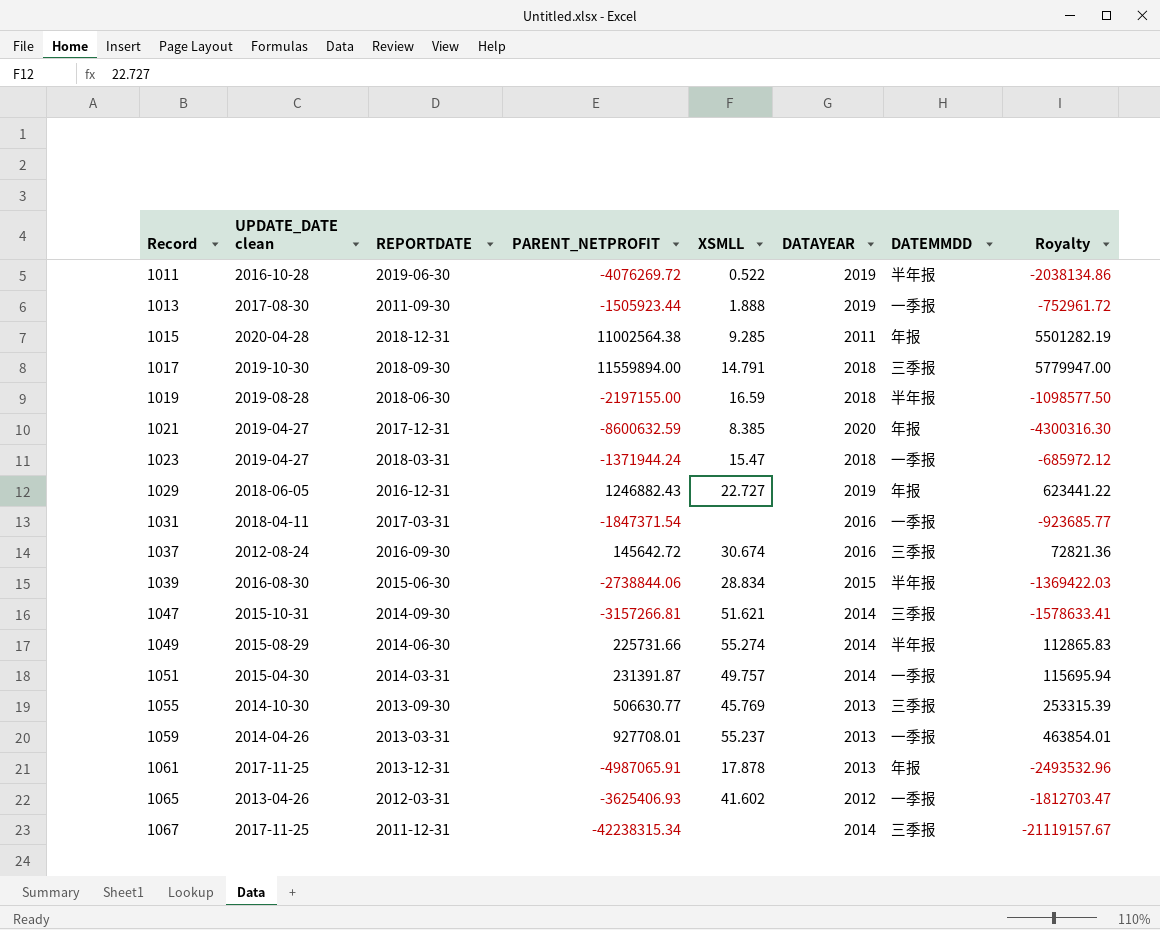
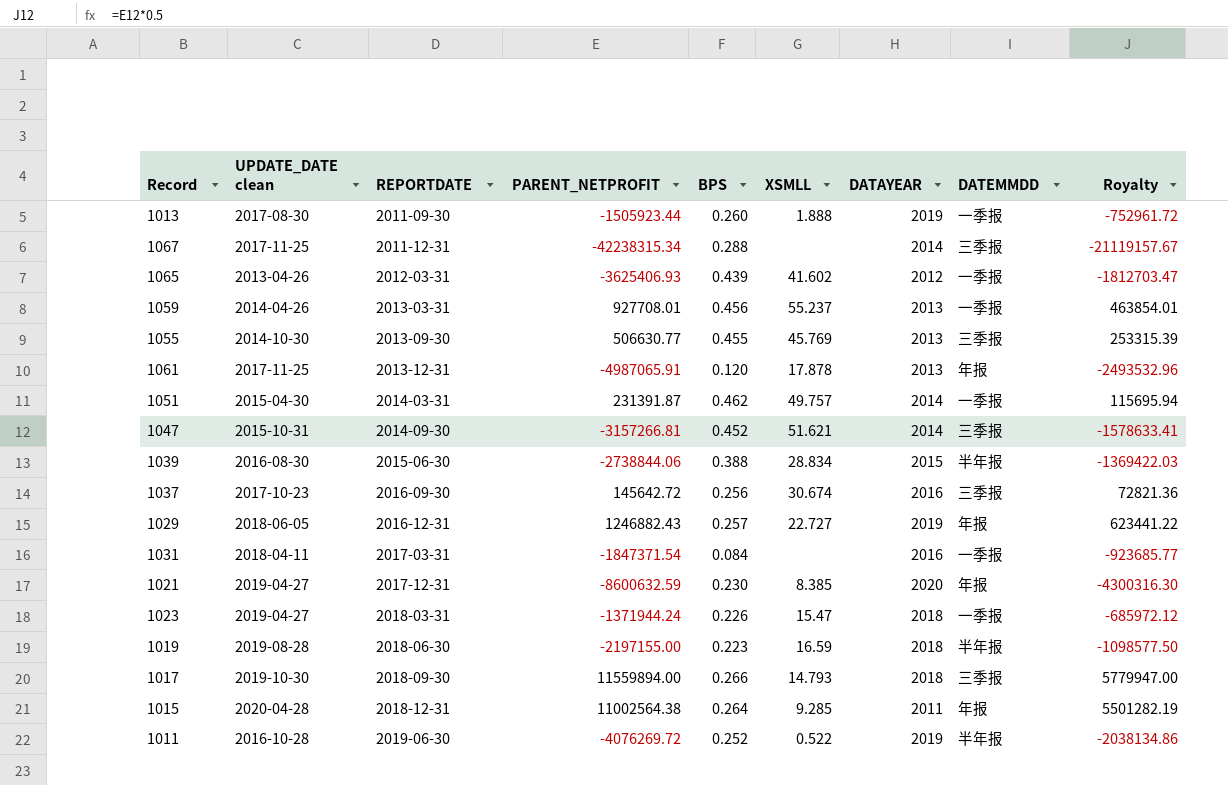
row order: Record ascending -> REPORTDATE ascending
column BPS | position: none -> 5
row 1049: 2015-08-29 | 2014-06-30 | 225731.66 | 55.274 | 2014 | 半年报 | 112865.83 -> none
1037 | UPDATE_DATE clean: 2012-08-24 -> 2017-10-23
1017 | XSMLL: 14.791 -> 14.793

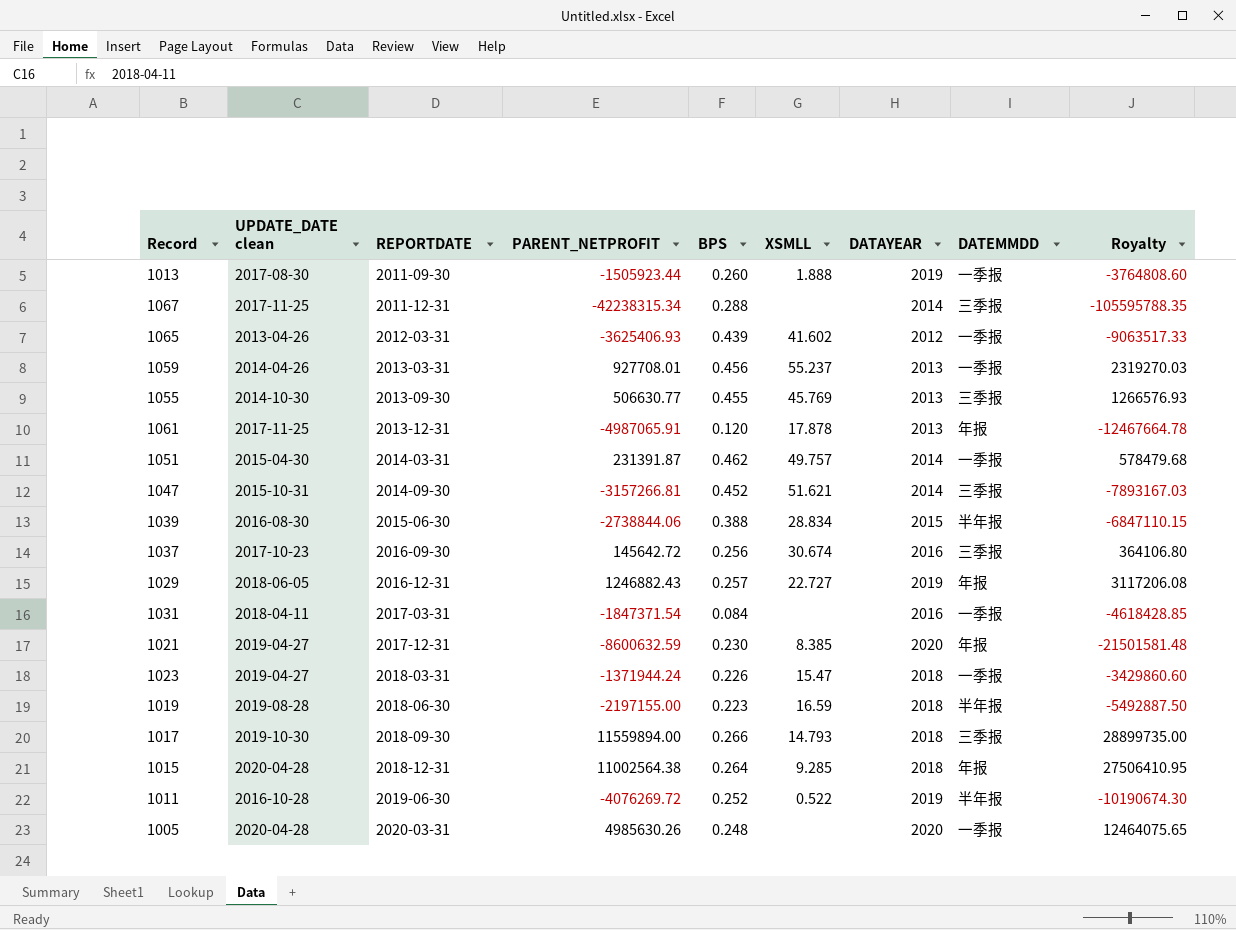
column Royalty | formula: [PARENT_NETPROFIT] * 0.5 -> [PARENT_NETPROFIT] * 2.5
1015 | DATAYEAR: 2011 -> 2018
row 1005: none -> 2020-04-28 | 2020-03-31 | 4985630.26 | 0.248 | none | 2020 | 一季报 | 12464075.65

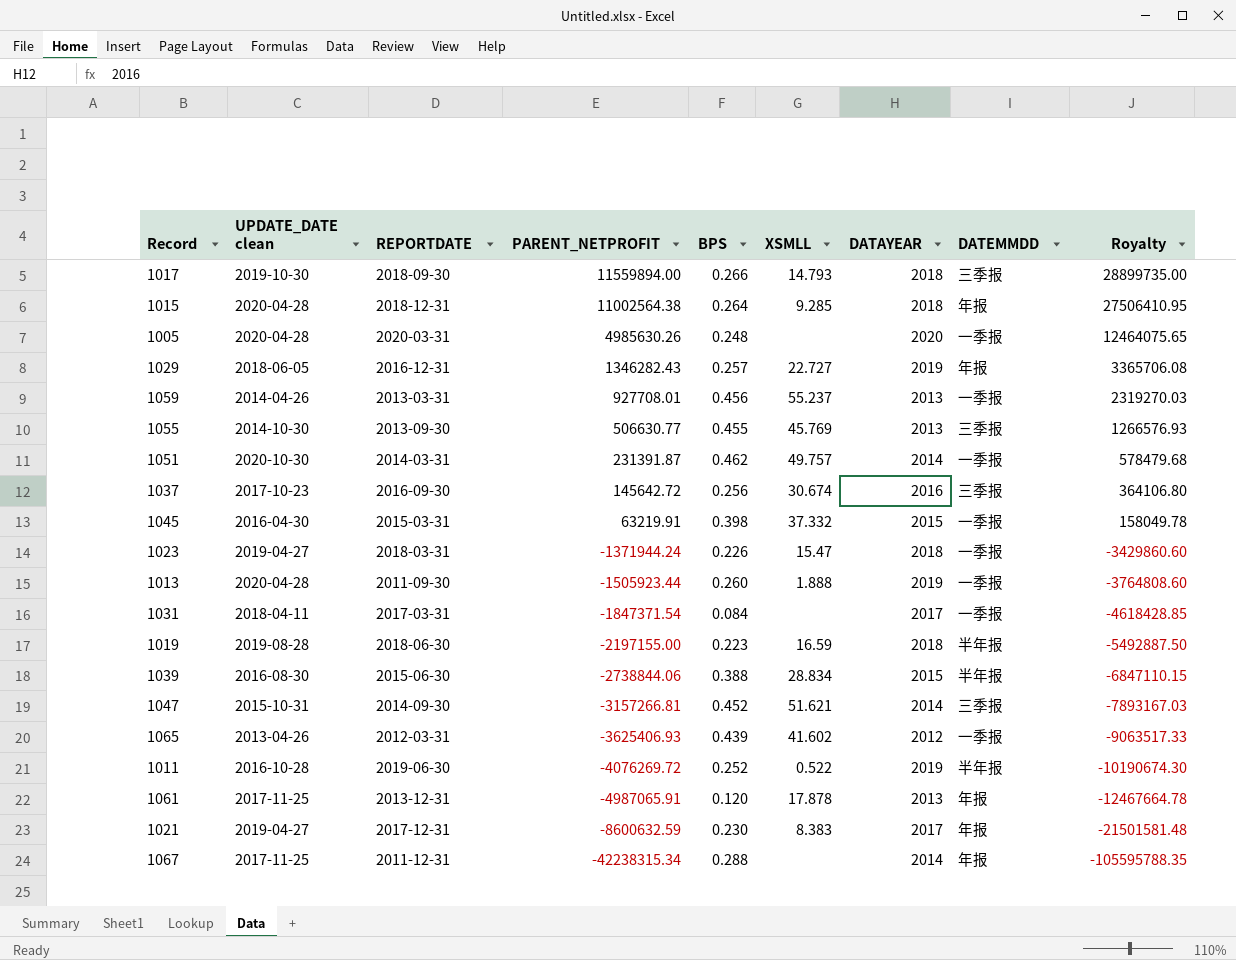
row order: REPORTDATE ascending -> PARENT_NETPROFIT descending
1029 | PARENT_NETPROFIT: 1246882.43 -> 1346282.43
1029 | Royalty: 3117206.08 -> 3365706.08
1051 | UPDATE_DATE clean: 2015-04-30 -> 2020-10-30
row 1045: none -> 2016-04-30 | 2015-03-31 | 63219.91 | 0.398 | 37.332 | 2015 | 一季报 | 158049.78
1013 | UPDATE_DATE clean: 2017-08-30 -> 2020-04-28
1031 | DATAYEAR: 2016 -> 2017
1021 | XSMLL: 8.385 -> 8.383
1021 | DATAYEAR: 2020 -> 2017
1067 | DATEMMDD: 三季报 -> 年报

